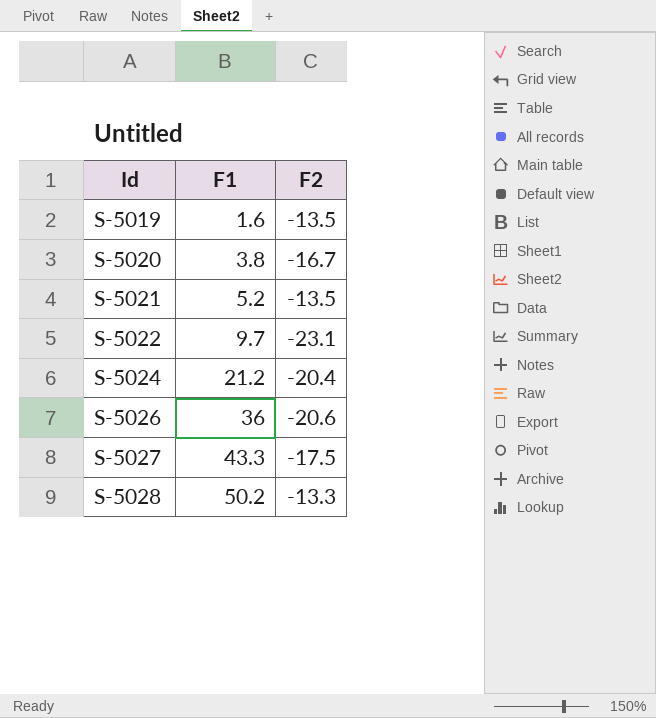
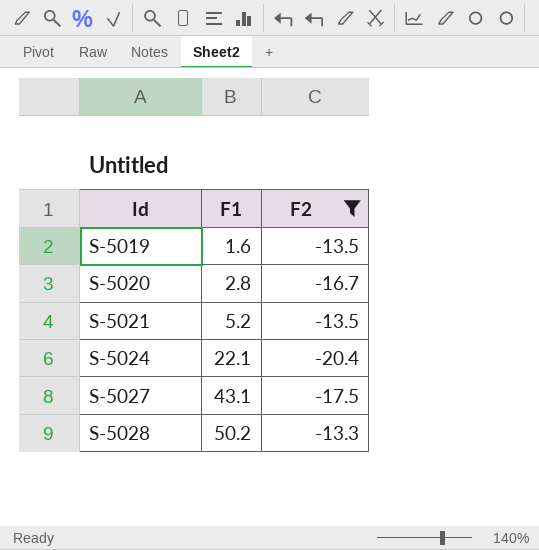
filter: none -> F2 >= -20.4
S-5020 | F1: 3.8 -> 2.8
S-5024 | F1: 21.2 -> 22.1
S-5027 | F1: 43.3 -> 43.1

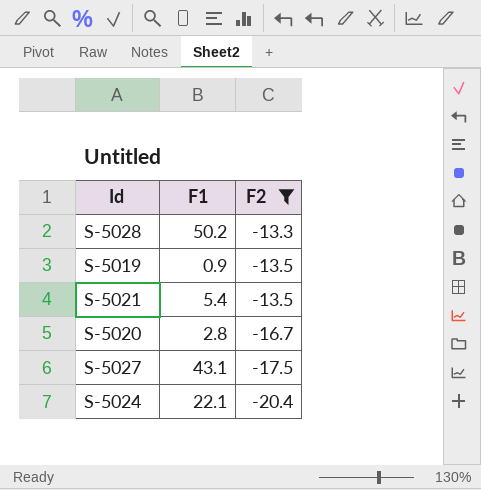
row order: Id ascending -> F2 descending
S-5019 | F1: 1.6 -> 0.9
S-5021 | F1: 5.2 -> 5.4

